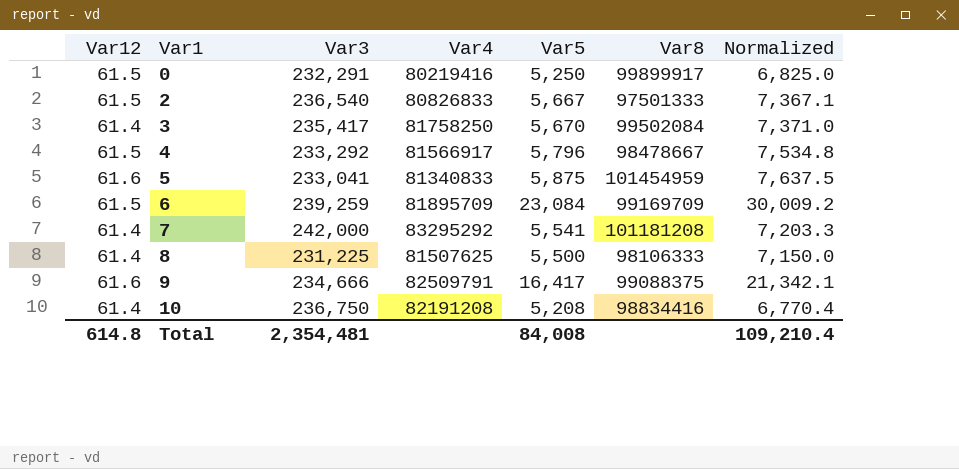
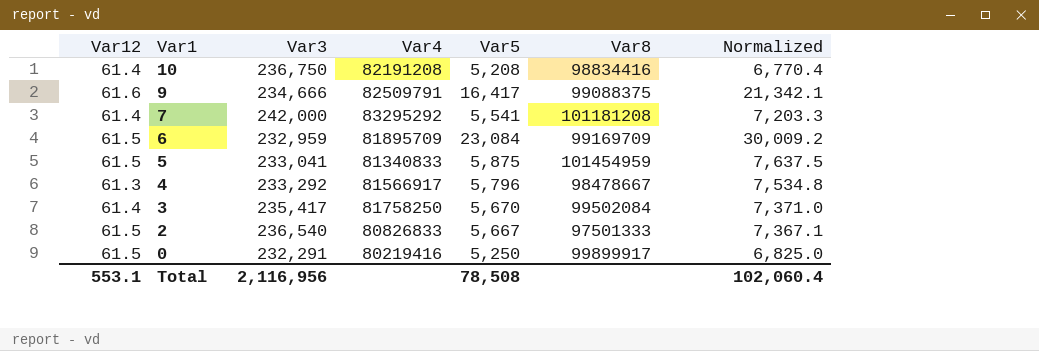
row order: Var1 ascending -> Var1 descending
row 8: 61.4 | 231,225 | 81507625 | 5,500 | 98106333 | 7,150.0 -> none
6 | Var3: 239,259 -> 232,959
5 | Var12: 61.6 -> 61.5
4 | Var12: 61.5 -> 61.3
Total | Var12: 614.8 -> 553.1
Total | Var3: 2,354,481 -> 2,116,956
Total | Var5: 84,008 -> 78,508
Total | Normalized: 109,210.4 -> 102,060.4

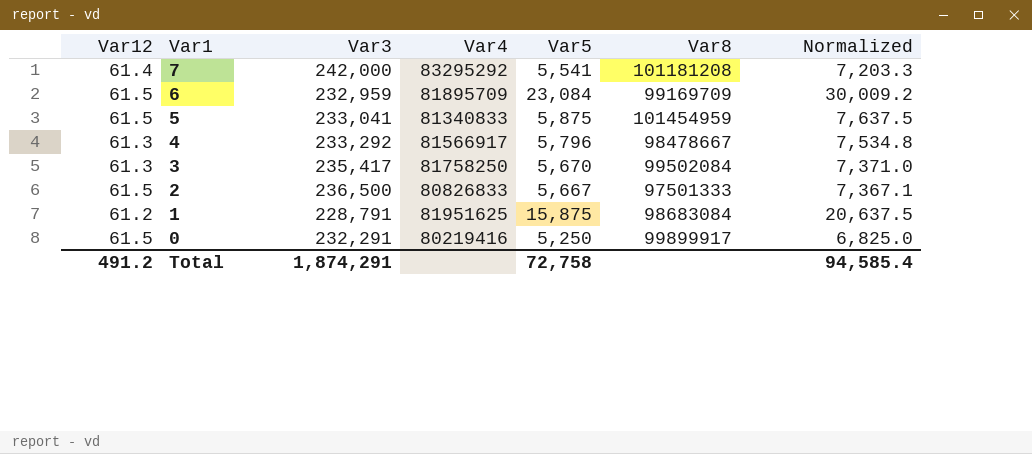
row 10: 61.4 | 236,750 | 82191208 | 5,208 | 98834416 | 6,770.4 -> none
row 9: 61.6 | 234,666 | 82509791 | 16,417 | 99088375 | 21,342.1 -> none
3 | Var12: 61.4 -> 61.3
2 | Var3: 236,540 -> 236,500
row 1: none -> 61.2 | 228,791 | 81951625 | 15,875 | 98683084 | 20,637.5
Total | Var12: 553.1 -> 491.2
Total | Var3: 2,116,956 -> 1,874,291
Total | Var5: 78,508 -> 72,758
Total | Normalized: 102,060.4 -> 94,585.4

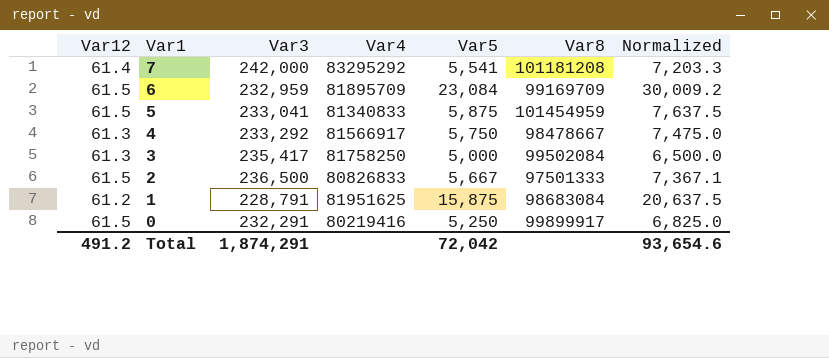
4 | Var5: 5,796 -> 5,750
4 | Normalized: 7,534.8 -> 7,475.0
3 | Var5: 5,670 -> 5,000
3 | Normalized: 7,371.0 -> 6,500.0
Total | Var5: 72,758 -> 72,042
Total | Normalized: 94,585.4 -> 93,654.6

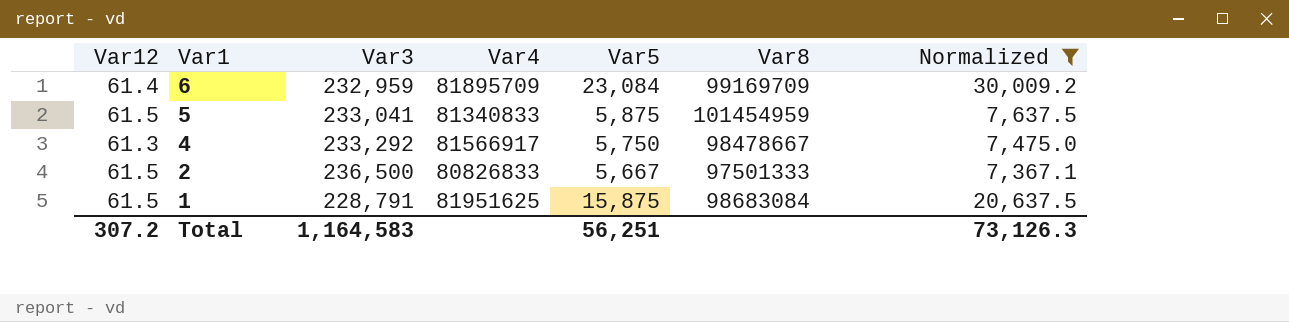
filter: none -> Normalized >= 7,367.1
6 | Var12: 61.5 -> 61.4
1 | Var12: 61.2 -> 61.5
Total | Var12: 491.2 -> 307.2
Total | Var3: 1,874,291 -> 1,164,583
Total | Var5: 72,042 -> 56,251
Total | Normalized: 93,654.6 -> 73,126.3

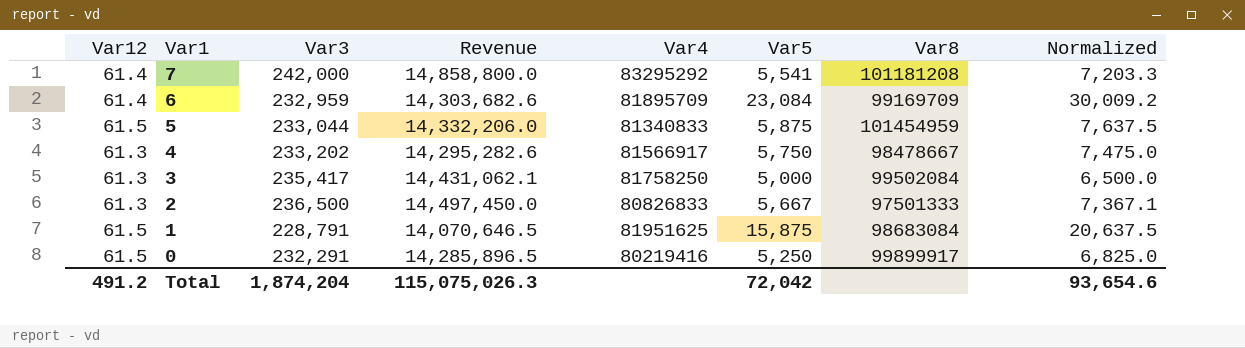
filter: Normalized >= 7,367.1 -> none
column Revenue | formula: none -> [Var12] * [Var3]
5 | Var3: 233,041 -> 233,044
4 | Var3: 233,292 -> 233,202
2 | Var12: 61.5 -> 61.3
Total | Var12: 307.2 -> 491.2
Total | Var3: 1,164,583 -> 1,874,204
Total | Var5: 56,251 -> 72,042
Total | Normalized: 73,126.3 -> 93,654.6

